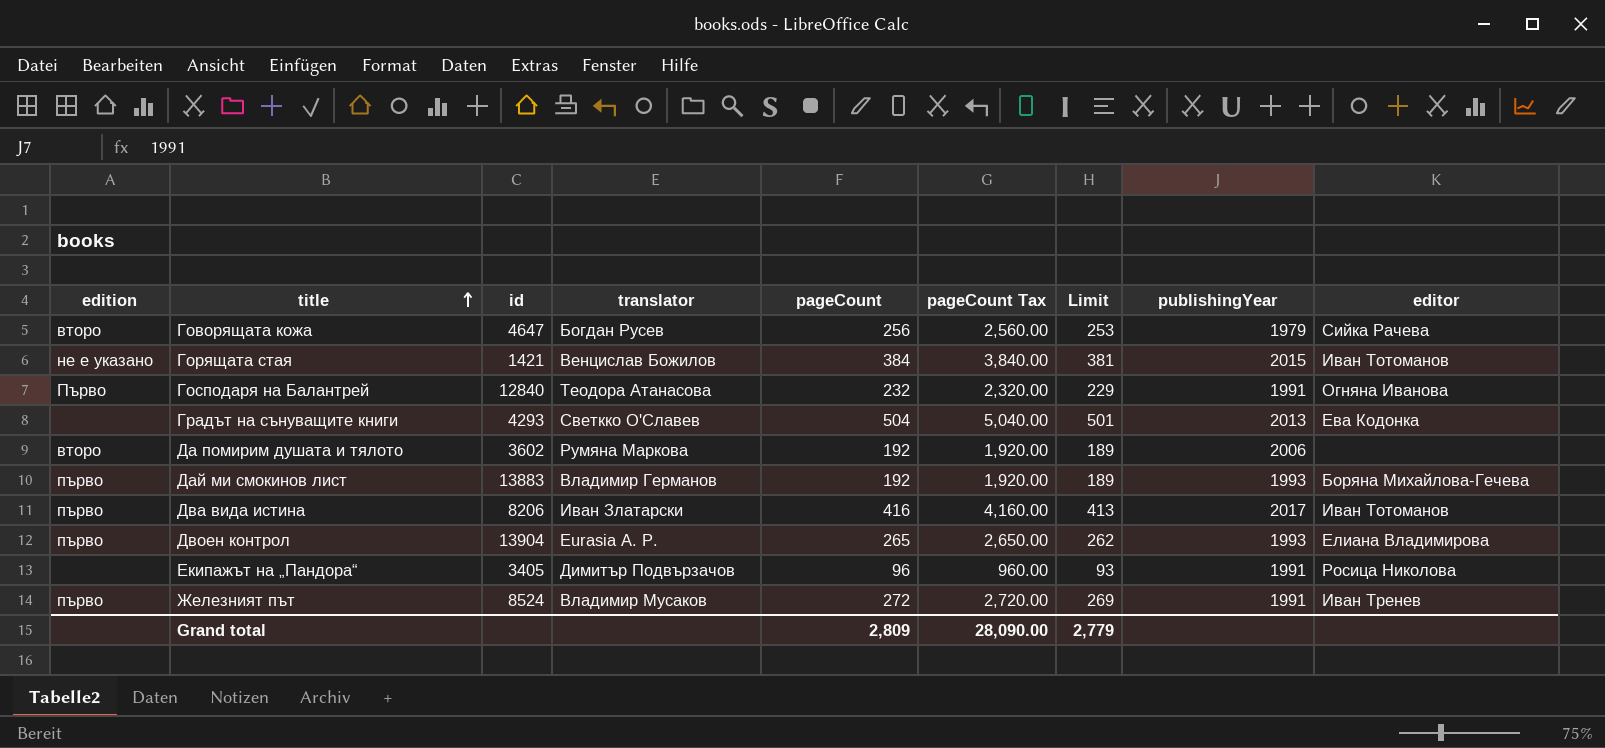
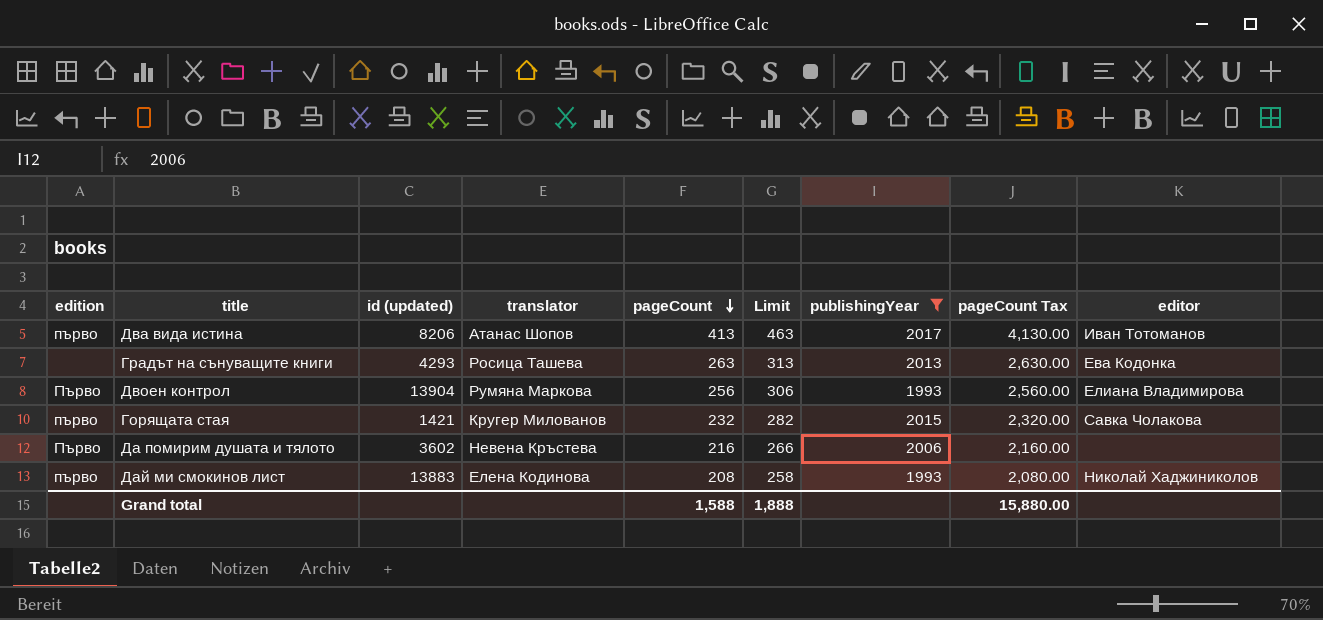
filter: none -> publishingYear >= 1993
row order: title ascending -> pageCount descending
column name: id -> id (updated)
column Limit | formula: [pageCount] - 3 -> [pageCount] + 50
column pageCount Tax | position: 6 -> 8
Два вида истина | translator: Иван Златарски -> Атанас Шопов
Два вида истина | pageCount: 416 -> 413
Два вида истина | pageCount Tax: 4,160.00 -> 4,130.00
Градът на сънуващите книги | translator: Светкко О'Славев -> Росица Ташева
Градът на сънуващите книги | pageCount: 504 -> 263
Градът на сънуващите книги | pageCount Tax: 5,040.00 -> 2,630.00
Двоен контрол | edition: първо -> Първо
Двоен контрол | translator: Eurasia A. P. -> Румяна Маркова
Двоен контрол | pageCount: 265 -> 256
Двоен контрол | pageCount Tax: 2,650.00 -> 2,560.00
Горящата стая | edition: не е указано -> първо
Горящата стая | translator: Венцислав Божилов -> Кругер Милованов
Горящата стая | pageCount: 384 -> 232
Горящата стая | pageCount Tax: 3,840.00 -> 2,320.00
Горящата стая | editor: Иван Тотоманов -> Савка Чолакова
Да помирим душата и тялото | edition: второ -> Първо
Да помирим душата и тялото | translator: Румяна Маркова -> Невена Кръстева
Да помирим душата и тялото | pageCount: 192 -> 216
Да помирим душата и тялото | pageCount Tax: 1,920.00 -> 2,160.00
Дай ми смокинов лист | translator: Владимир Германов -> Елена Кодинова
Дай ми смокинов лист | pageCount: 192 -> 208
Дай ми смокинов лист | pageCount Tax: 1,920.00 -> 2,080.00
Дай ми смокинов лист | editor: Боряна Михайлова-Гечева -> Николай Хаджиниколов
Grand total | pageCount: 2,809 -> 1,588
Grand total | Limit: 2,779 -> 1,888
Grand total | pageCount Tax: 28,090.00 -> 15,880.00

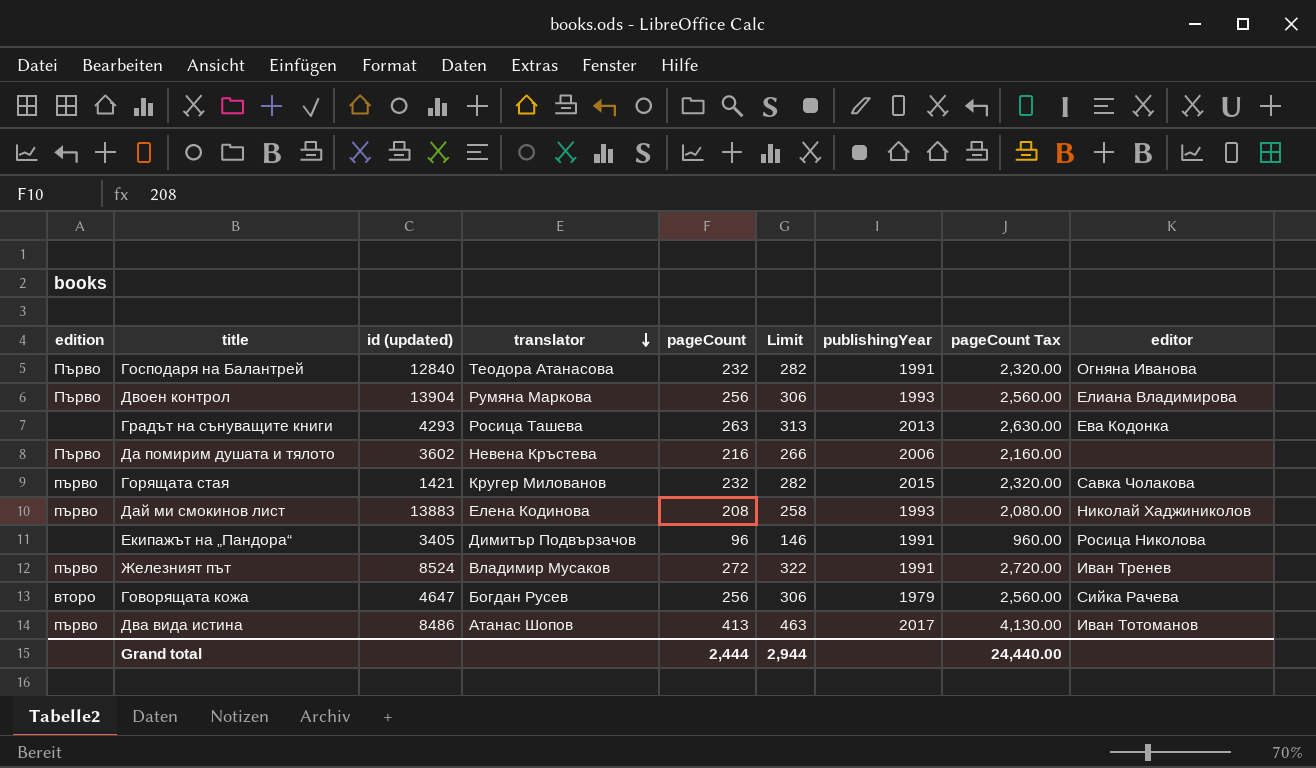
filter: publishingYear >= 1993 -> none
row order: pageCount descending -> translator descending
Два вида истина | id (updated): 8206 -> 8486
Grand total | pageCount: 1,588 -> 2,444
Grand total | Limit: 1,888 -> 2,944
Grand total | pageCount Tax: 15,880.00 -> 24,440.00

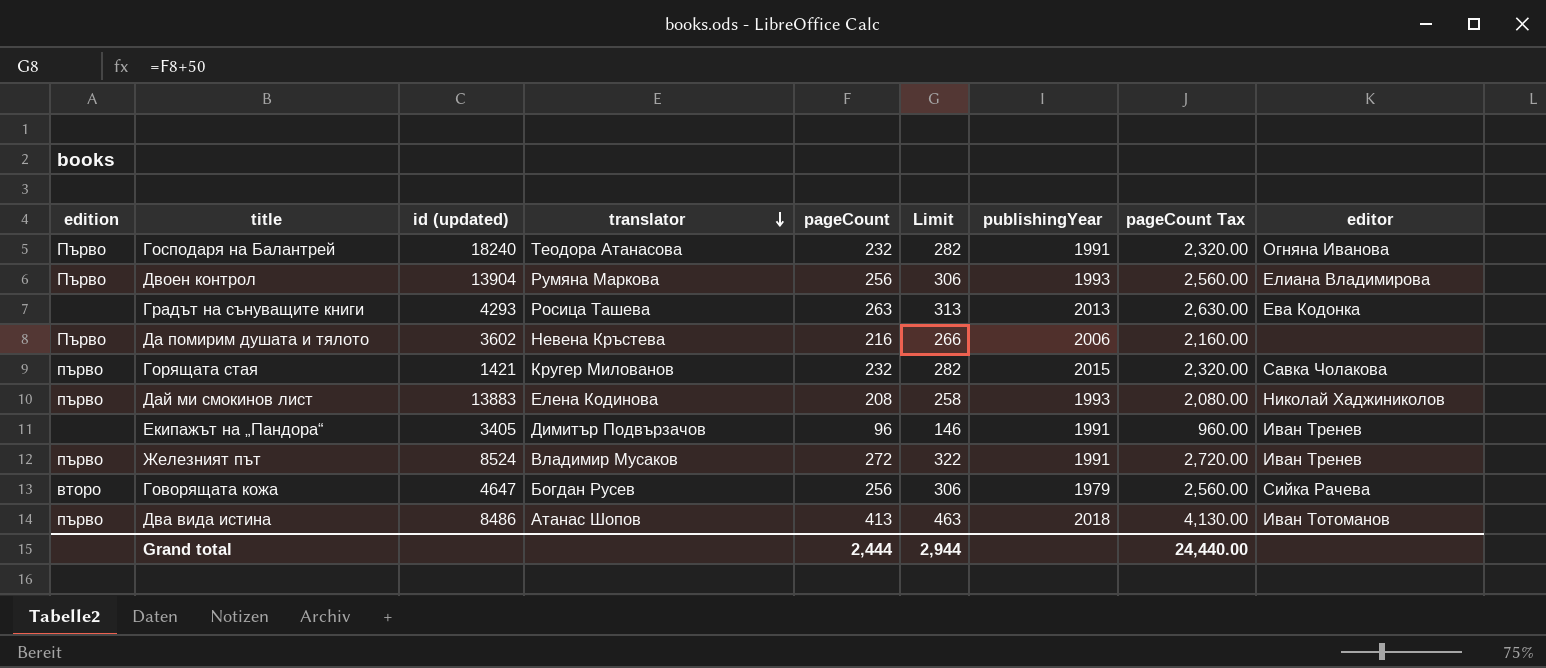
Господаря на Балантрей | id (updated): 12840 -> 18240
Екипажът на „Пандора“ | editor: Росица Николова -> Иван Тренев
Два вида истина | publishingYear: 2017 -> 2018

